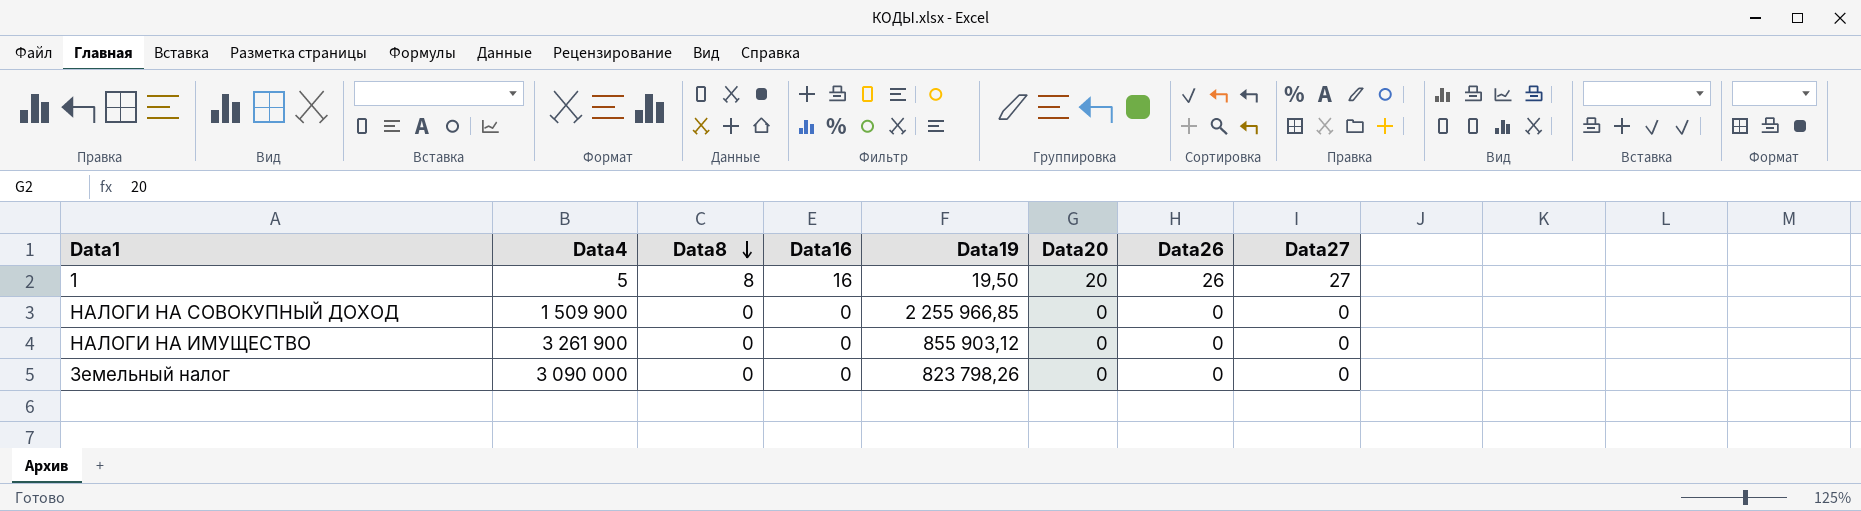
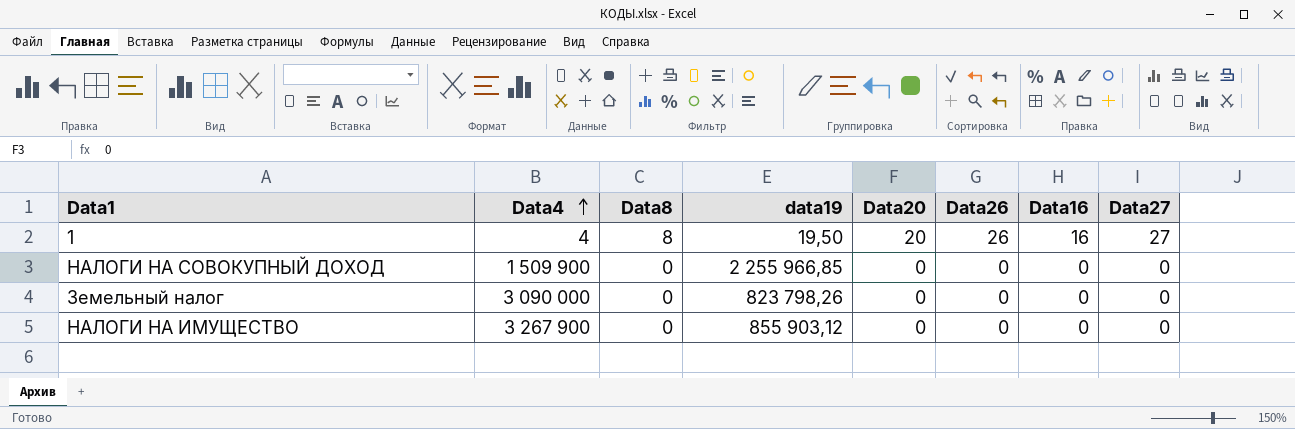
row order: Data8 descending -> Data4 ascending
column name: Data19 -> data19
column Data16 | position: 4 -> 7
1 | Data4: 5 -> 4
НАЛОГИ НА ИМУЩЕСТВО | Data4: 3 261 900 -> 3 267 900

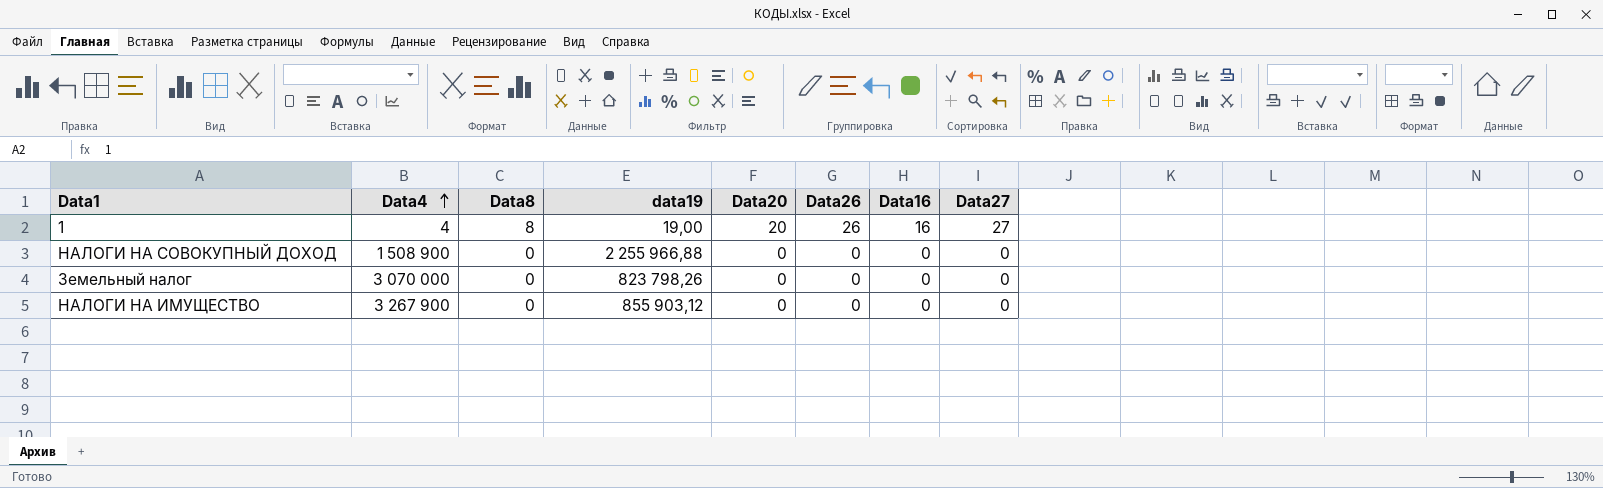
1 | data19: 19,50 -> 19,00
НАЛОГИ НА СОВОКУПНЫЙ ДОХОД | Data4: 1 509 900 -> 1 508 900
НАЛОГИ НА СОВОКУПНЫЙ ДОХОД | data19: 2 255 966,85 -> 2 255 966,88
Земельный налог | Data4: 3 090 000 -> 3 070 000

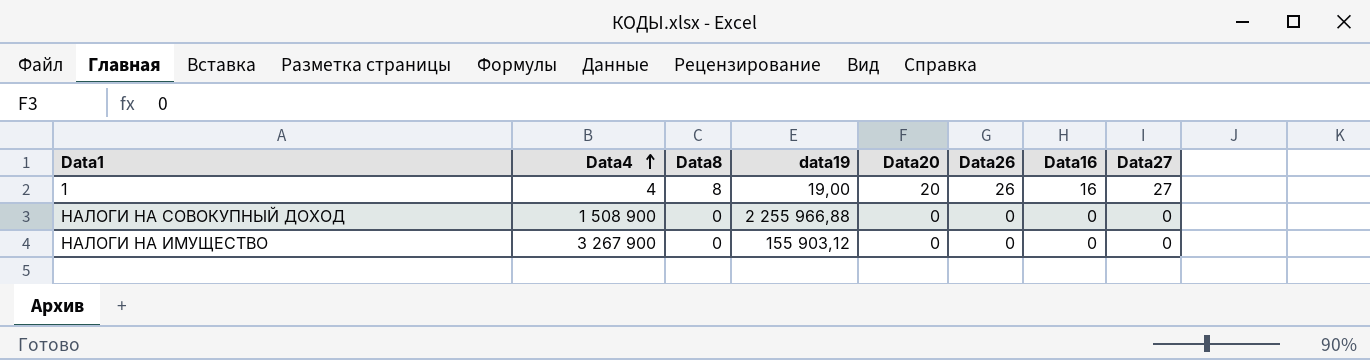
row Земельный налог: 3 070 000 | 0 | 823 798,26 | 0 | 0 | 0 | 0 -> none
НАЛОГИ НА ИМУЩЕСТВО | data19: 855 903,12 -> 155 903,12

